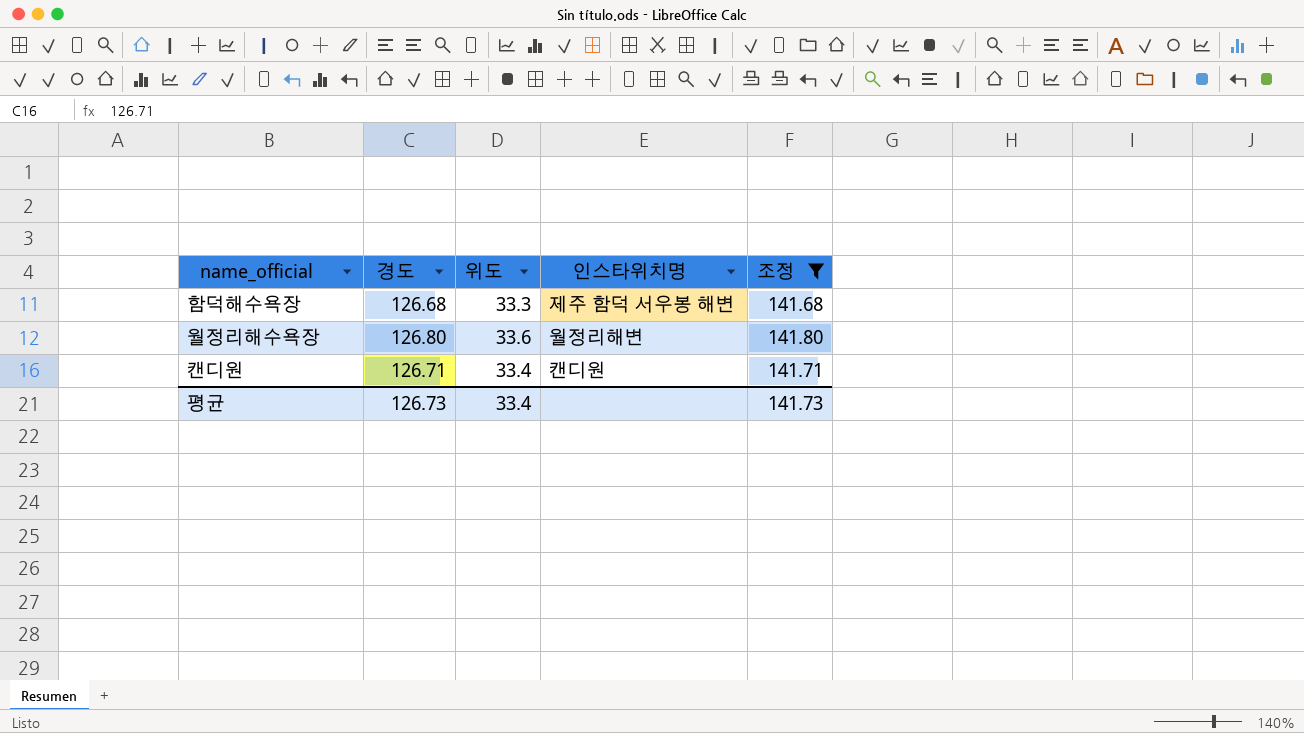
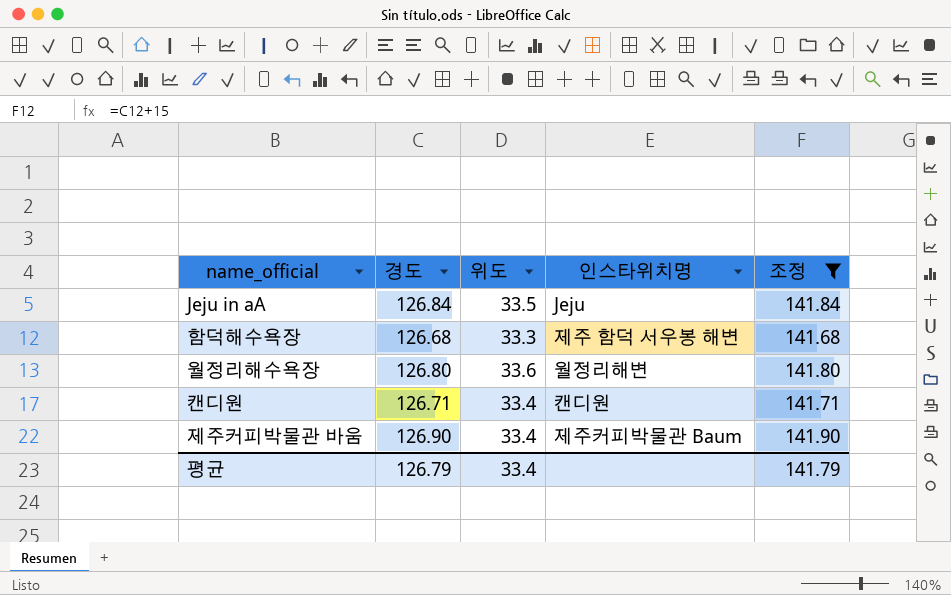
row Jeju in aA: none -> 126.84 | 33.5 | Jeju | 141.84
row 제주커피박물관 바움: none -> 126.90 | 33.4 | 제주커피박물관 Baum | 141.90
평균 | 경도: 126.73 -> 126.79
평균 | 조정: 141.73 -> 141.79

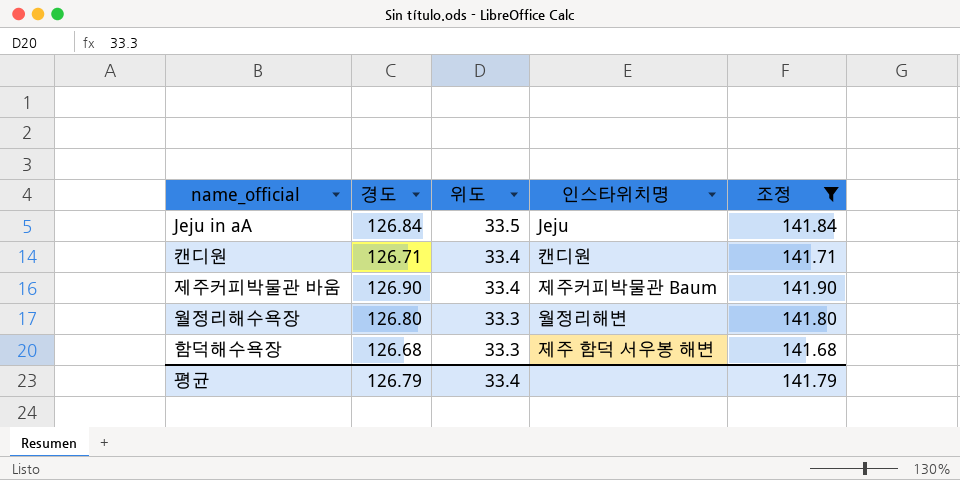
row order: none -> 위도 descending
월정리해수욕장 | 위도: 33.6 -> 33.3

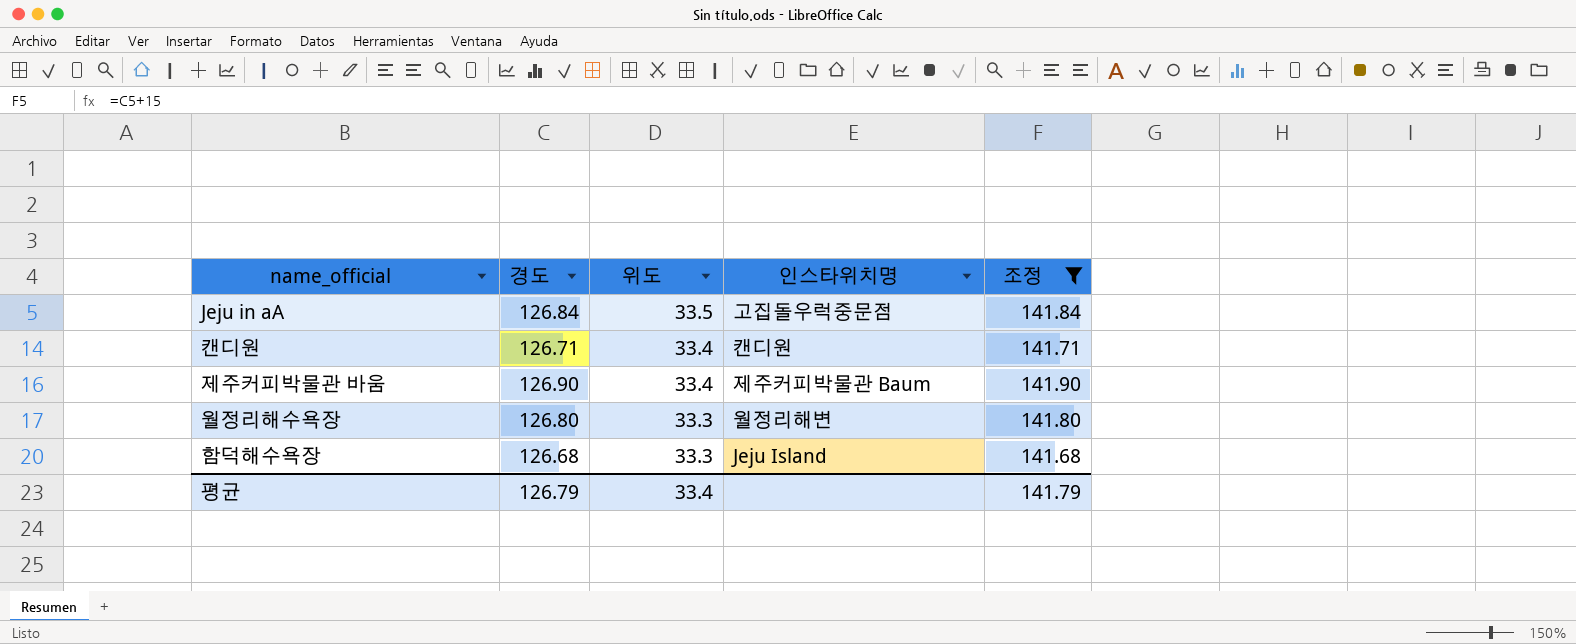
Jeju in aA | 인스타위치명: Jeju -> 고집돌우럭중문점
함덕해수욕장 | 인스타위치명: 제주 함덕 서우봉 해변 -> Jeju Island

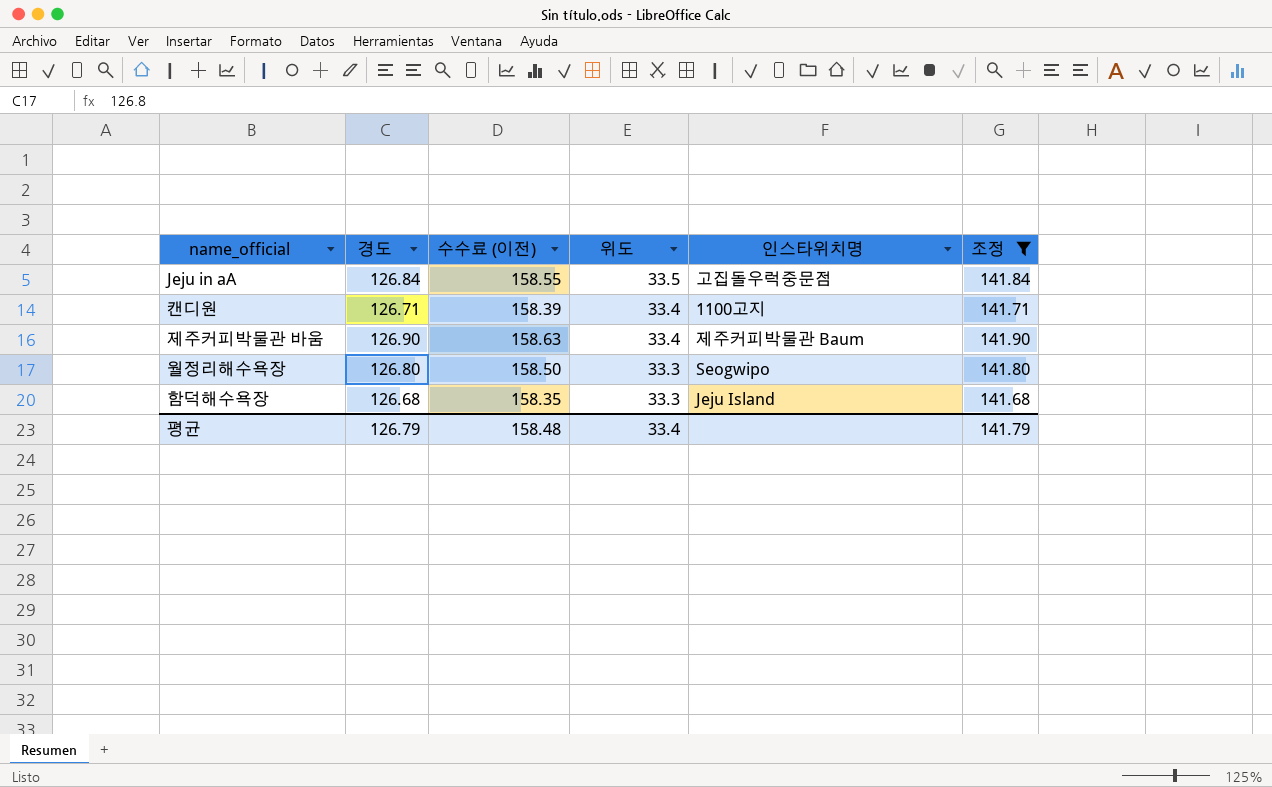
column 수수료 (이전) | formula: none -> [경도] * 1.25
캔디원 | 인스타위치명: 캔디원 -> 1100고지
월정리해수욕장 | 인스타위치명: 월정리해변 -> Seogwipo

